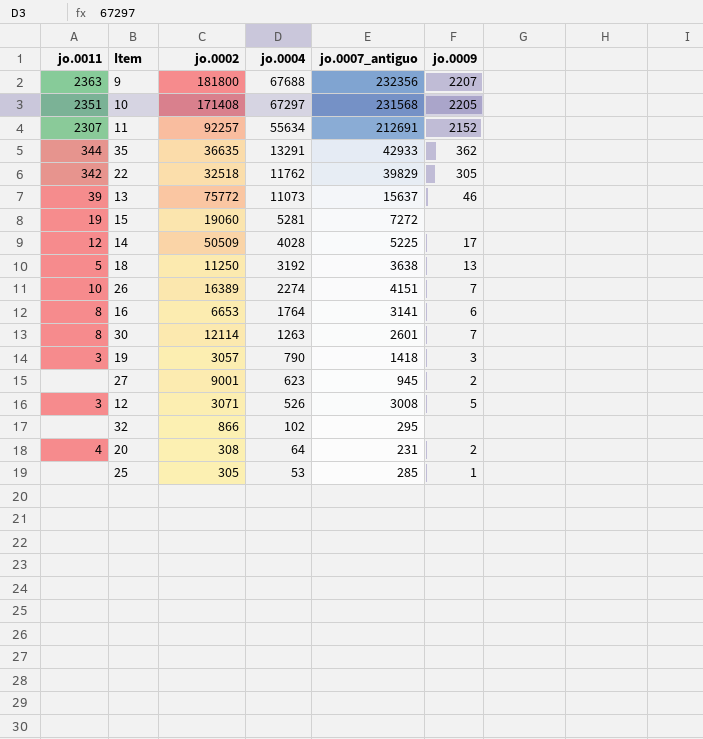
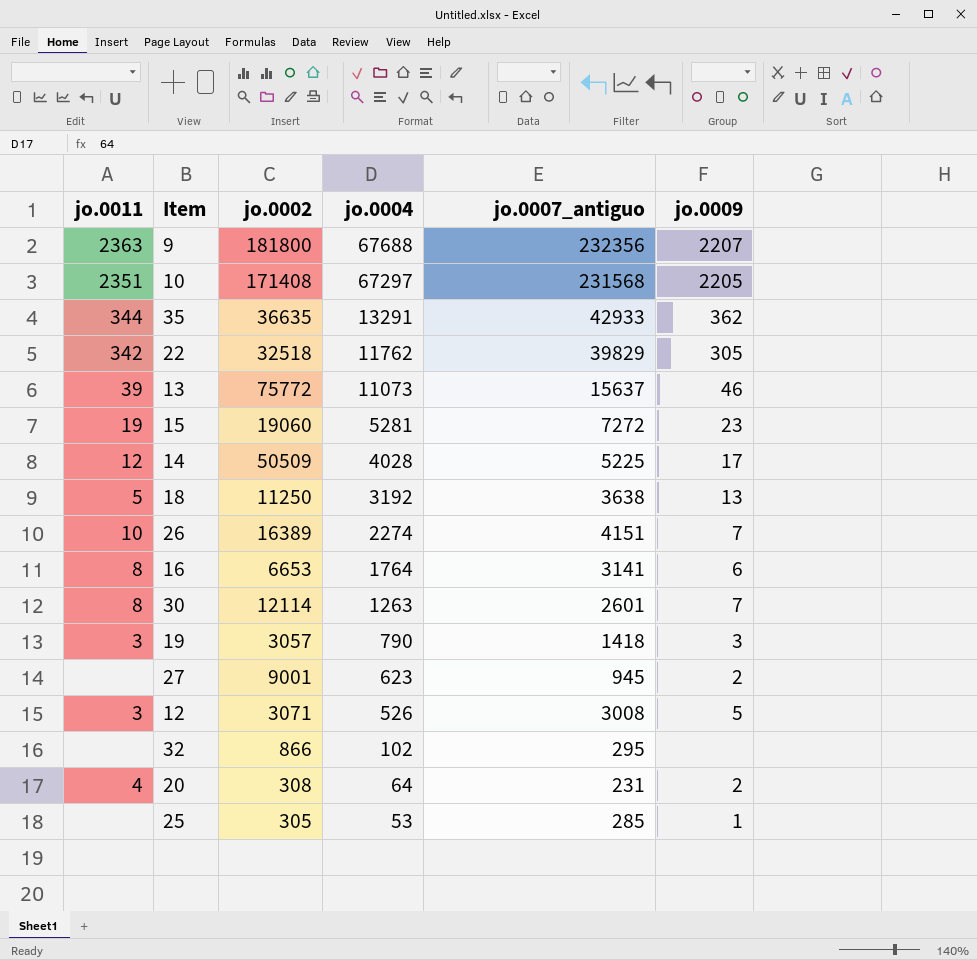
row 11: 2307 | 92257 | 55634 | 212691 | 2152 -> none
15 | jo.0009: none -> 23

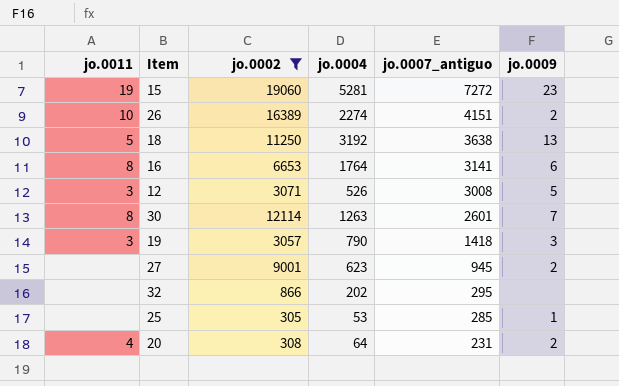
filter: none -> jo.0002 <= 19060
row order: jo.0004 descending -> jo.0007_antiguo descending
26 | jo.0009: 7 -> 2
32 | jo.0004: 102 -> 202

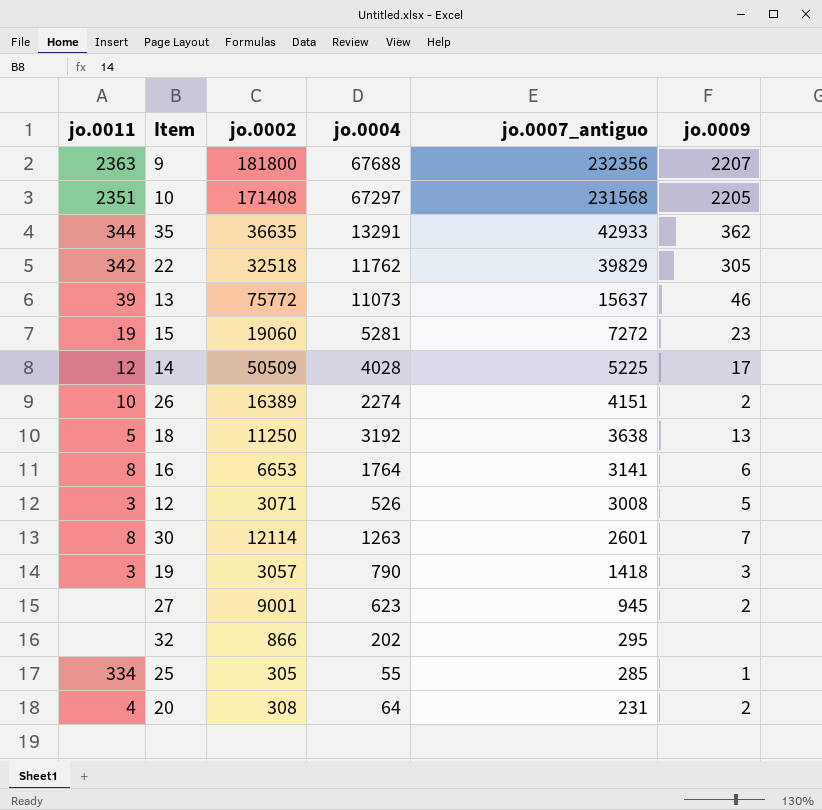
filter: jo.0002 <= 19060 -> none
25 | jo.0011: none -> 334
25 | jo.0004: 53 -> 55

